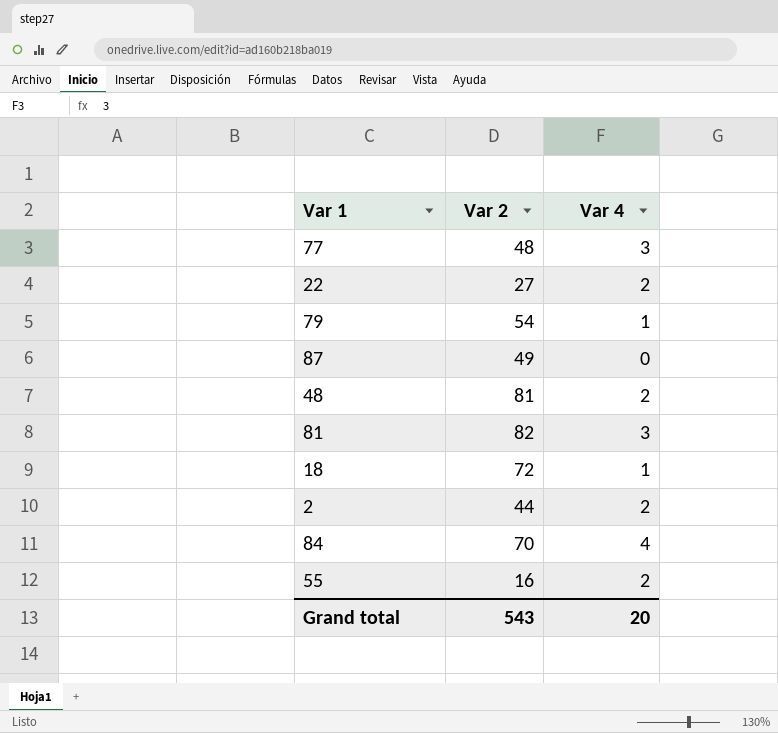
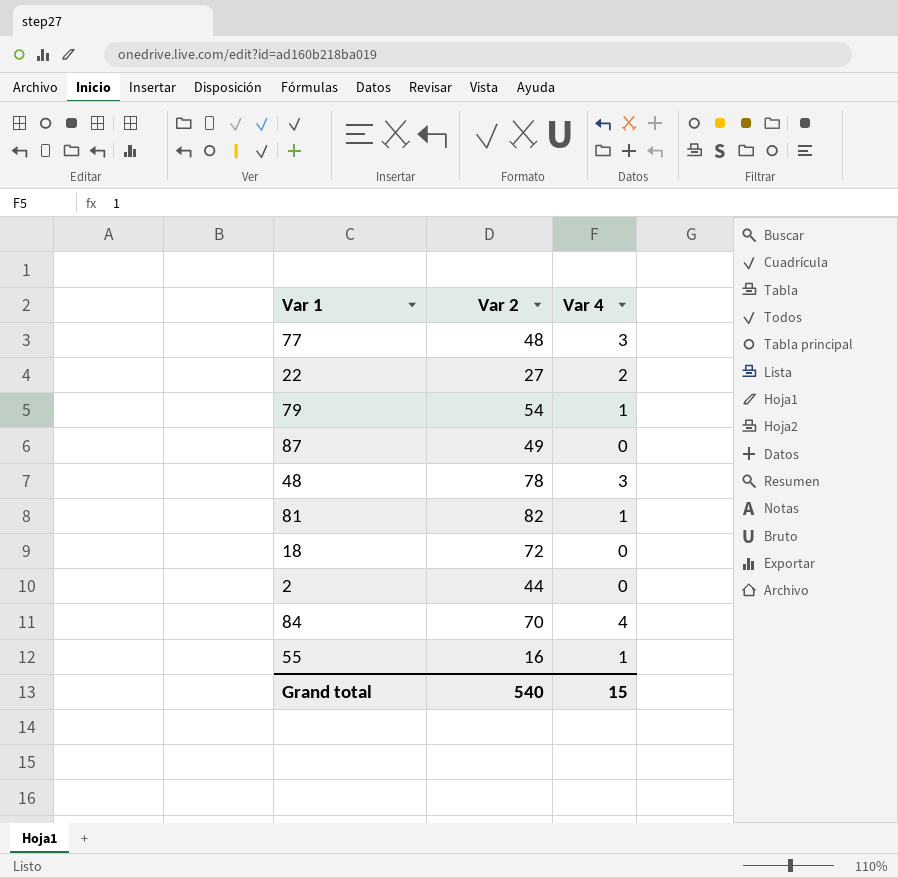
48 | Var 2: 81 -> 78
48 | Var 4: 2 -> 3
81 | Var 4: 3 -> 1
18 | Var 4: 1 -> 0
2 | Var 4: 2 -> 0
55 | Var 4: 2 -> 1
Grand total | Var 2: 543 -> 540
Grand total | Var 4: 20 -> 15

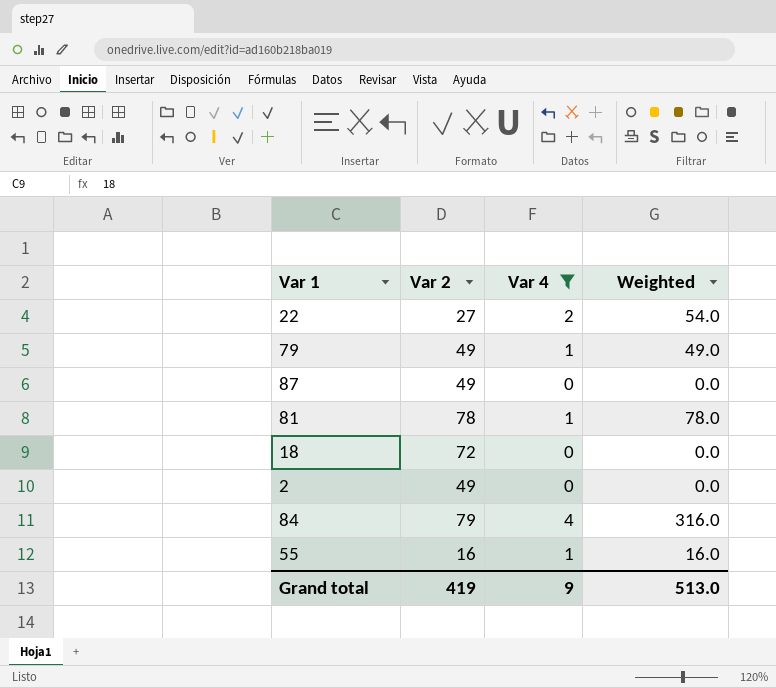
filter: none -> Var 4 != 3
column Weighted | formula: none -> [Var 2] * [Var 4]
79 | Var 2: 54 -> 49
81 | Var 2: 82 -> 78
2 | Var 2: 44 -> 49
84 | Var 2: 70 -> 79
Grand total | Var 2: 540 -> 419
Grand total | Var 4: 15 -> 9

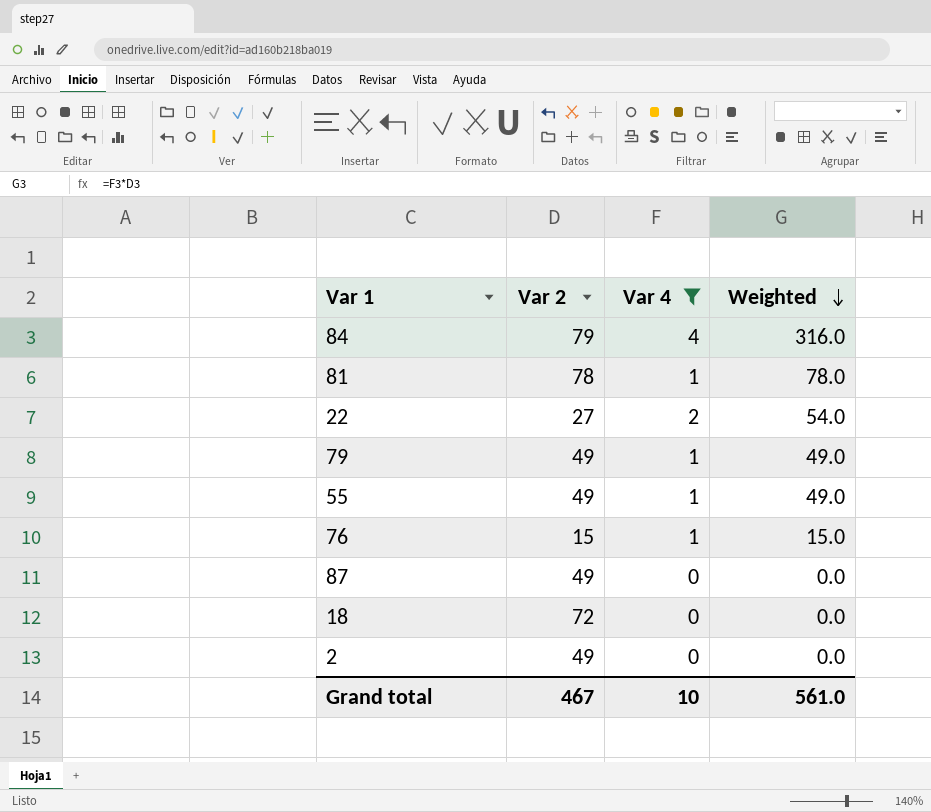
row order: none -> Weighted descending
55 | Var 2: 16 -> 49
55 | Weighted: 16.0 -> 49.0
row 76: none -> 15 | 1 | 15.0
Grand total | Var 2: 419 -> 467
Grand total | Var 4: 9 -> 10
Grand total | Weighted: 513.0 -> 561.0

